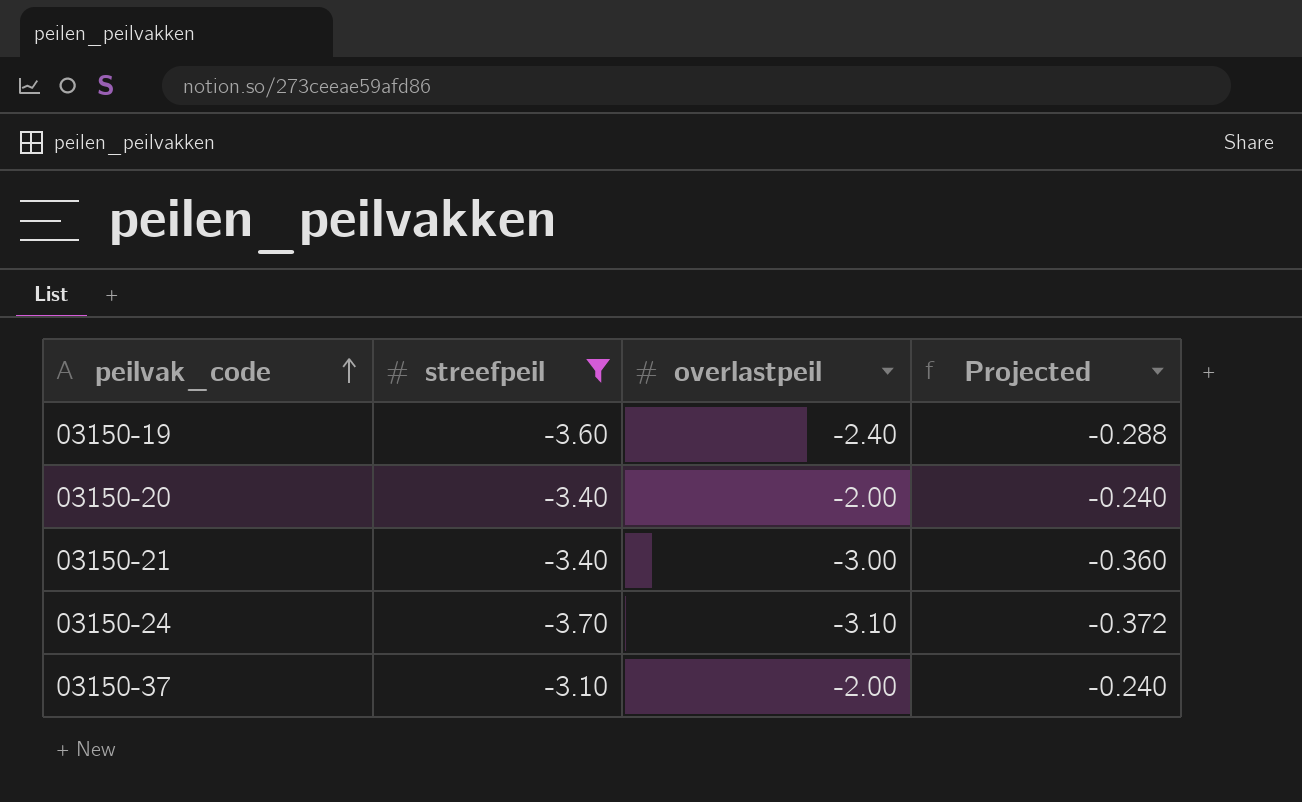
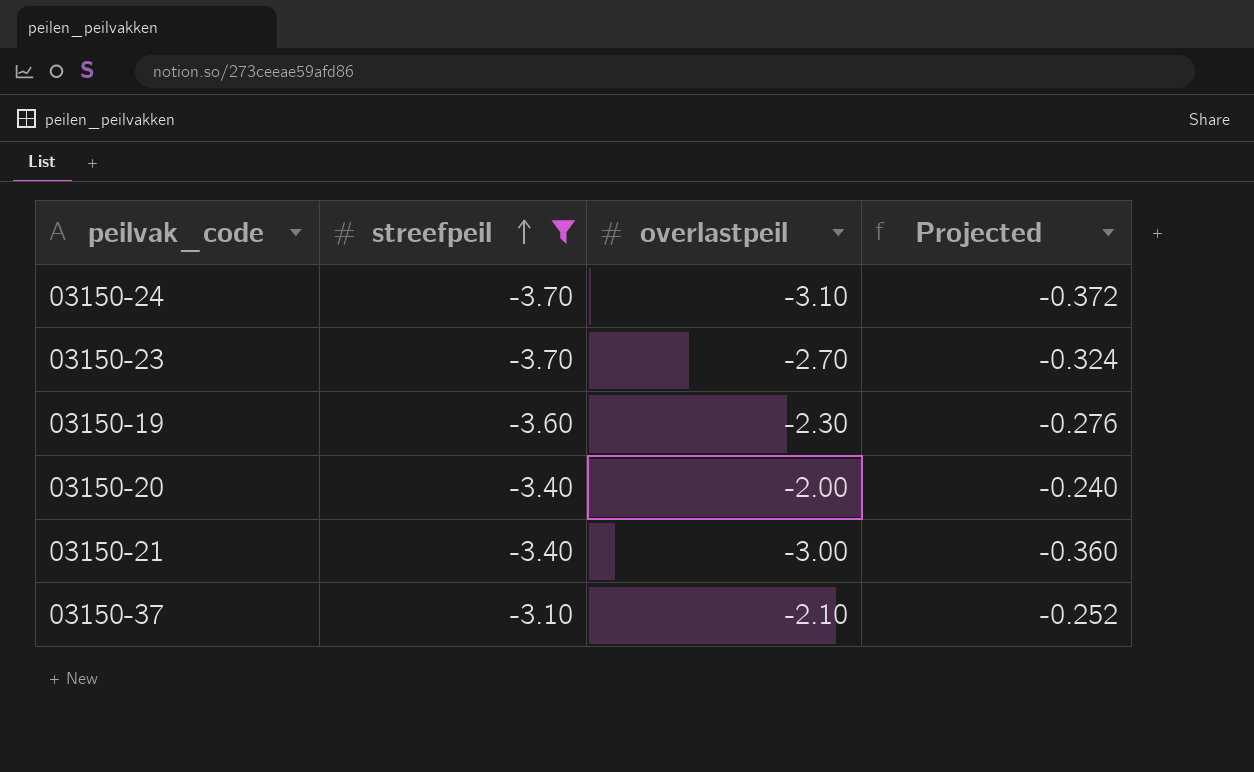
row order: peilvak_code ascending -> streefpeil ascending
row 03150-23: none -> -3.70 | -2.70 | -0.324
03150-19 | overlastpeil: -2.40 -> -2.30
03150-19 | Projected: -0.288 -> -0.276
03150-37 | overlastpeil: -2.00 -> -2.10
03150-37 | Projected: -0.240 -> -0.252

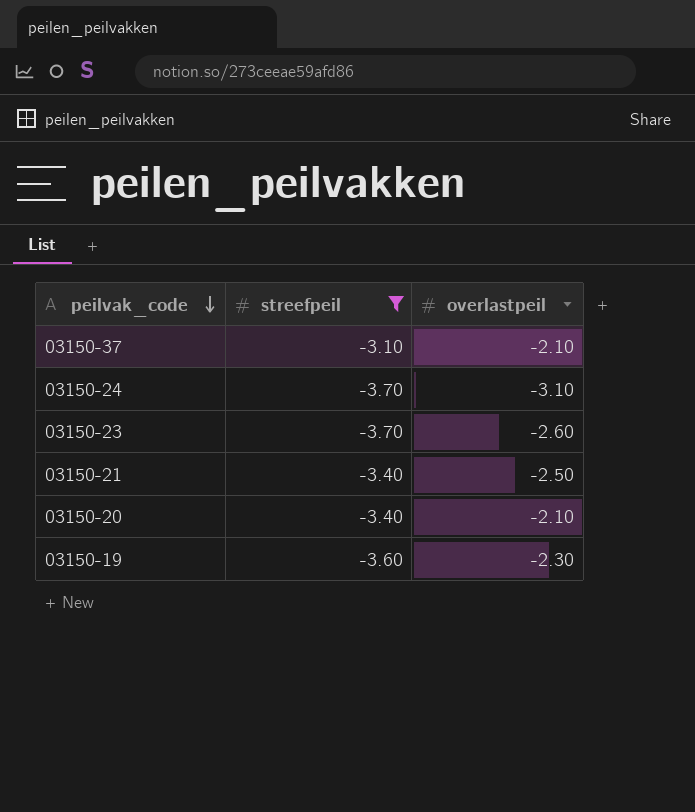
row order: streefpeil ascending -> peilvak_code descending
column Projected | formula: [overlastpeil] * 0.12 -> none
03150-23 | overlastpeil: -2.70 -> -2.60
03150-21 | overlastpeil: -3.00 -> -2.50
03150-20 | overlastpeil: -2.00 -> -2.10

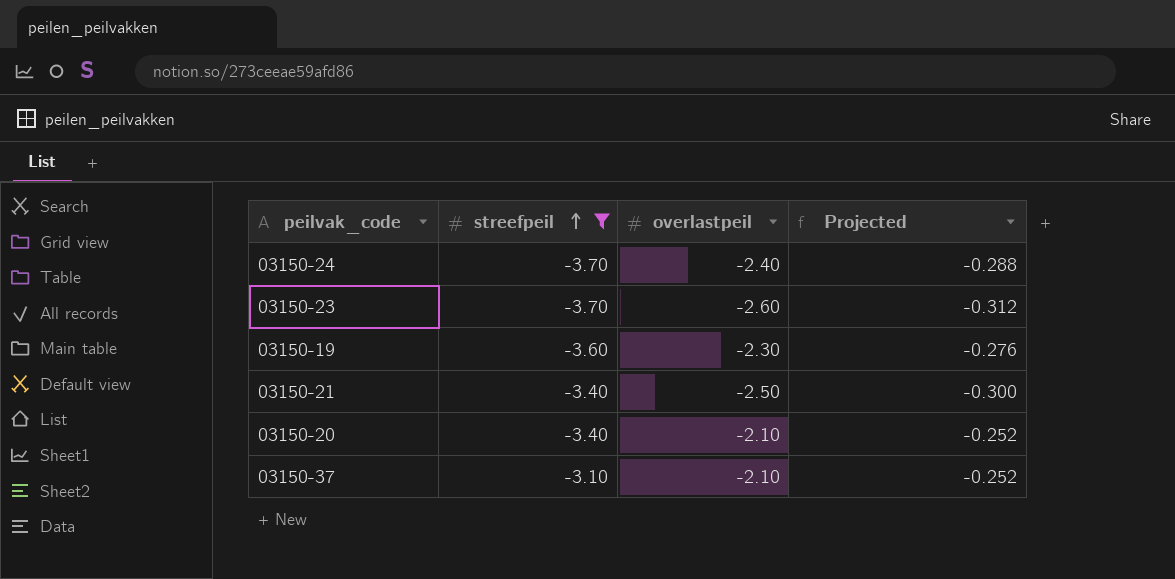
row order: peilvak_code descending -> streefpeil ascending
column Projected | formula: none -> [overlastpeil] * 0.12
03150-24 | overlastpeil: -3.10 -> -2.40

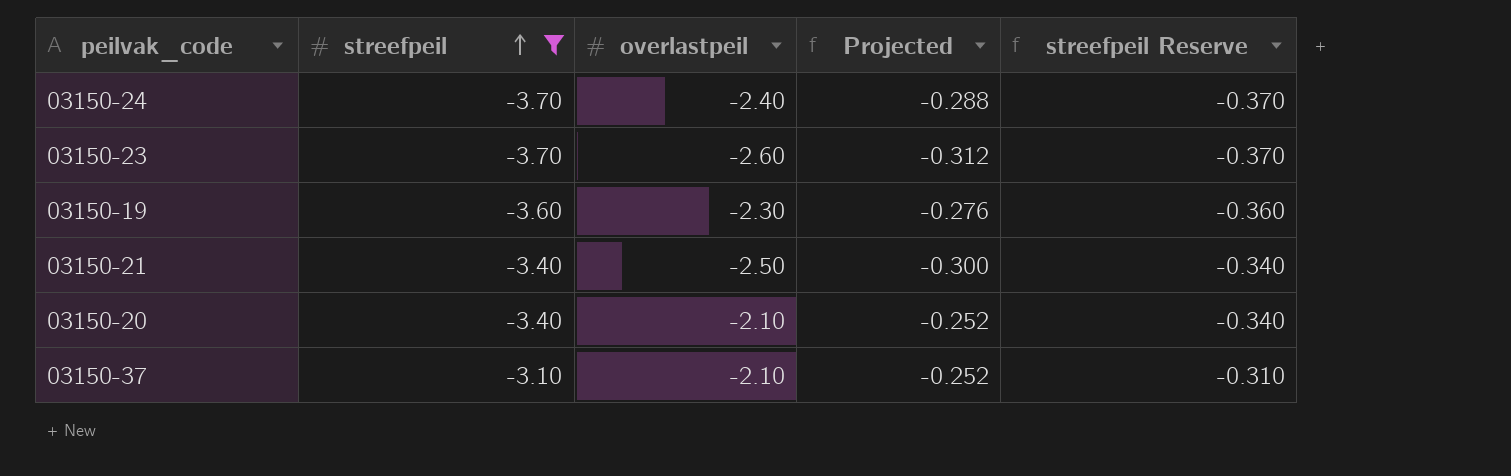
column streefpeil Reserve | formula: none -> [streefpeil] * 0.1

